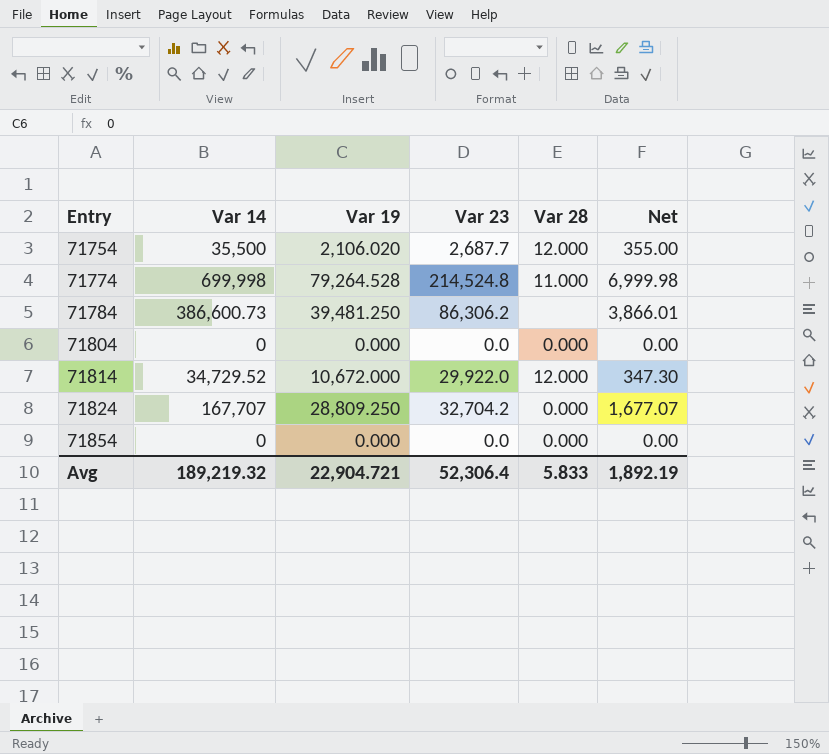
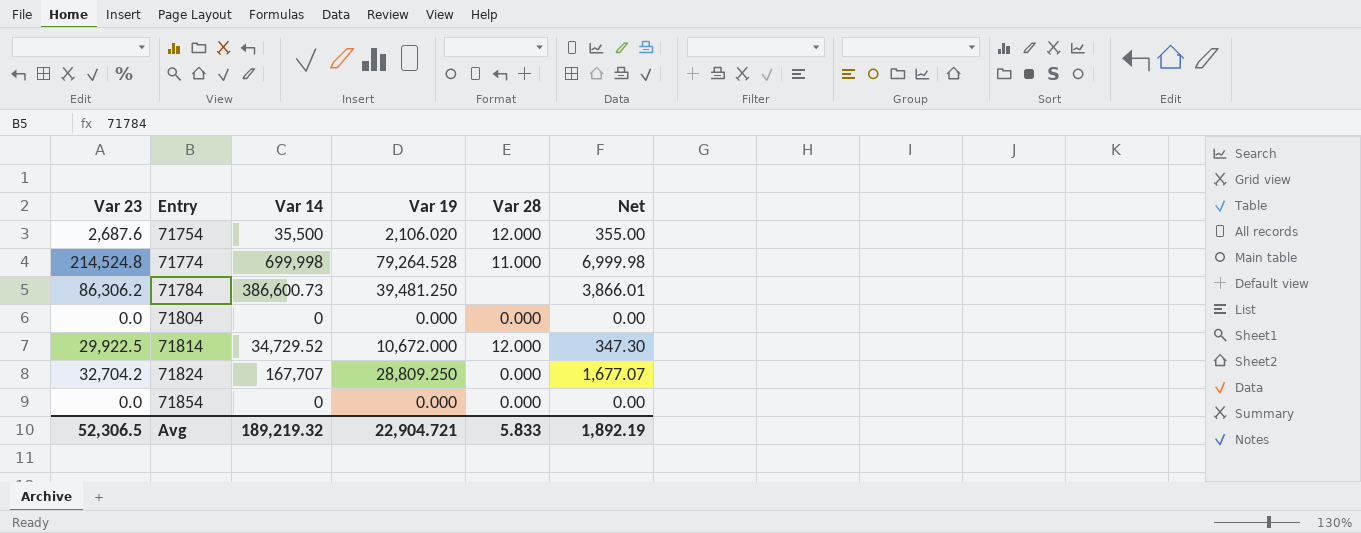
column Var 23 | position: 4 -> 1
71754 | Var 23: 2,687.7 -> 2,687.6
71814 | Var 23: 29,922.0 -> 29,922.5
Avg | Var 23: 52,306.4 -> 52,306.5

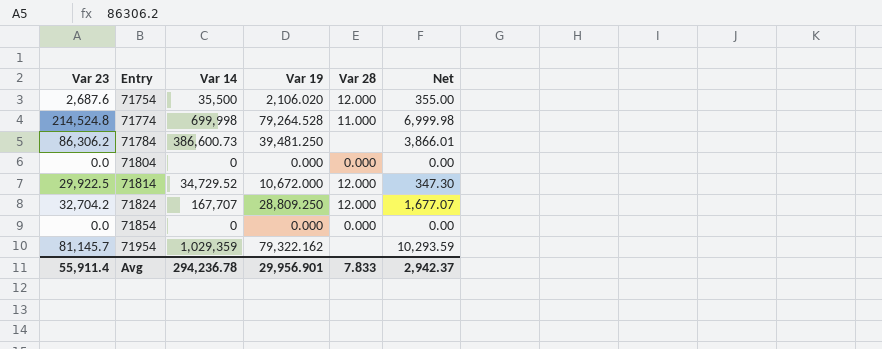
71824 | Var 28: 0.000 -> 12.000
row 71954: none -> 81,145.7 | 1,029,359 | 79,322.162 | none | 10,293.59
Avg | Var 23: 52,306.5 -> 55,911.4
Avg | Var 14: 189,219.32 -> 294,236.78
Avg | Var 19: 22,904.721 -> 29,956.901
Avg | Var 28: 5.833 -> 7.833
Avg | Net: 1,892.19 -> 2,942.37

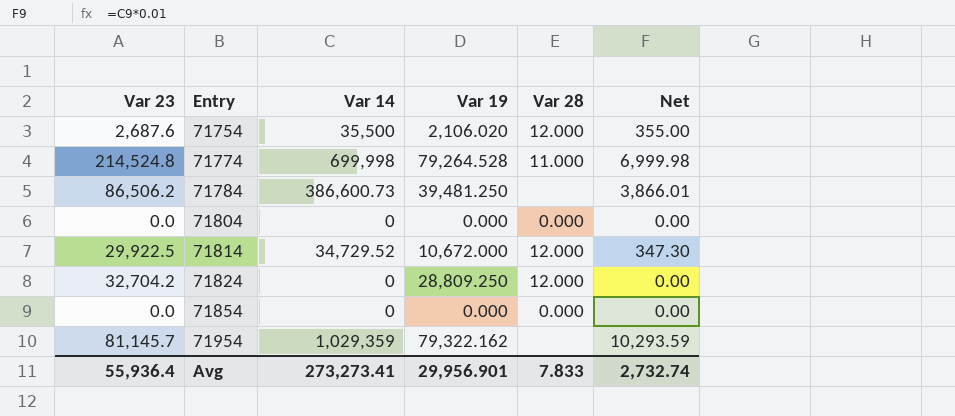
71784 | Var 23: 86,306.2 -> 86,506.2
71824 | Var 14: 167,707 -> 0
71824 | Net: 1,677.07 -> 0.00
Avg | Var 23: 55,911.4 -> 55,936.4
Avg | Var 14: 294,236.78 -> 273,273.41
Avg | Net: 2,942.37 -> 2,732.74

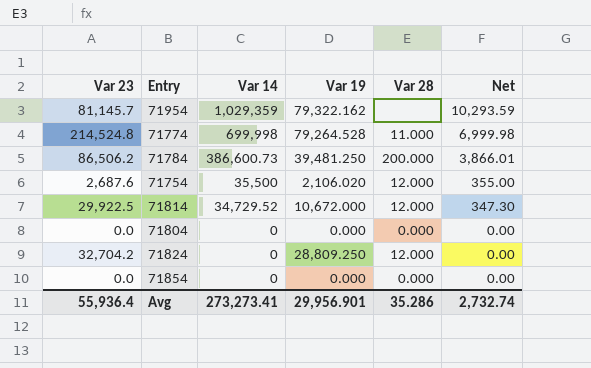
row order: Entry ascending -> Var 14 descending
71784 | Var 28: none -> 200.000
Avg | Var 28: 7.833 -> 35.286

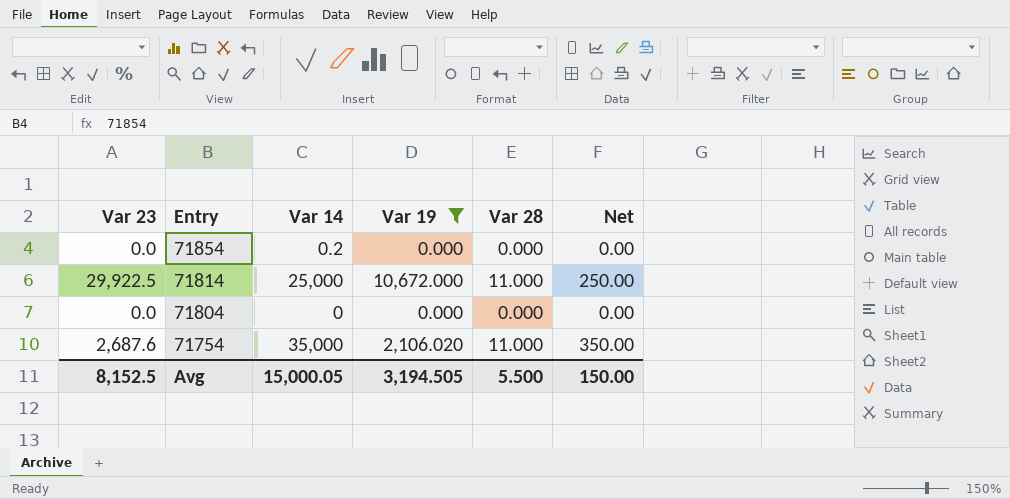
filter: none -> Var 19 <= 10,672.000
row order: Var 14 descending -> Entry descending
71854 | Var 14: 0 -> 0.2
71814 | Var 14: 34,729.52 -> 25,000
71814 | Var 28: 12.000 -> 11.000
71814 | Net: 347.30 -> 250.00
71754 | Var 14: 35,500 -> 35,000
71754 | Var 28: 12.000 -> 11.000
71754 | Net: 355.00 -> 350.00
Avg | Var 23: 55,936.4 -> 8,152.5
Avg | Var 14: 273,273.41 -> 15,000.05
Avg | Var 19: 29,956.901 -> 3,194.505
Avg | Var 28: 35.286 -> 5.500
Avg | Net: 2,732.74 -> 150.00

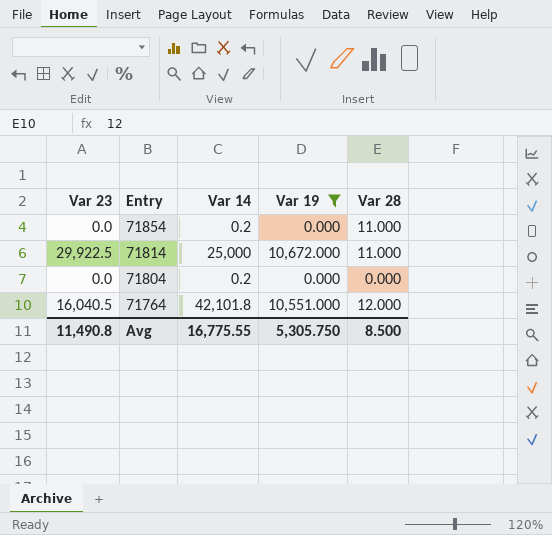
column Net | formula: [Var 14] * 0.01 -> none
row 71754: 2,687.6 | 35,000 | 2,106.020 | 11.000 | 350.00 -> none
71854 | Var 28: 0.000 -> 11.000
71804 | Var 14: 0 -> 0.2
row 71764: none -> 16,040.5 | 42,101.8 | 10,551.000 | 12.000
Avg | Var 23: 8,152.5 -> 11,490.8
Avg | Var 14: 15,000.05 -> 16,775.55
Avg | Var 19: 3,194.505 -> 5,305.750
Avg | Var 28: 5.500 -> 8.500

